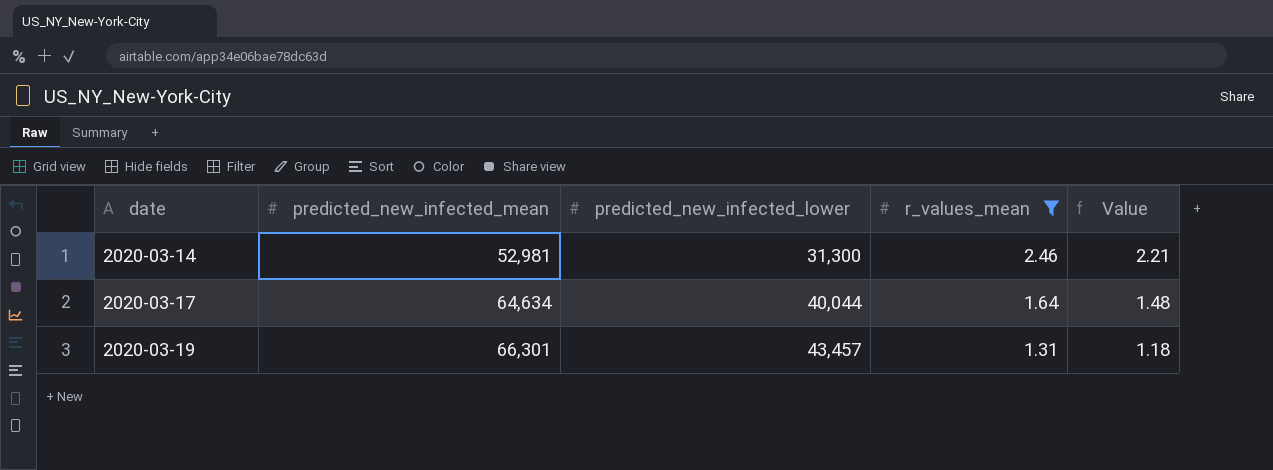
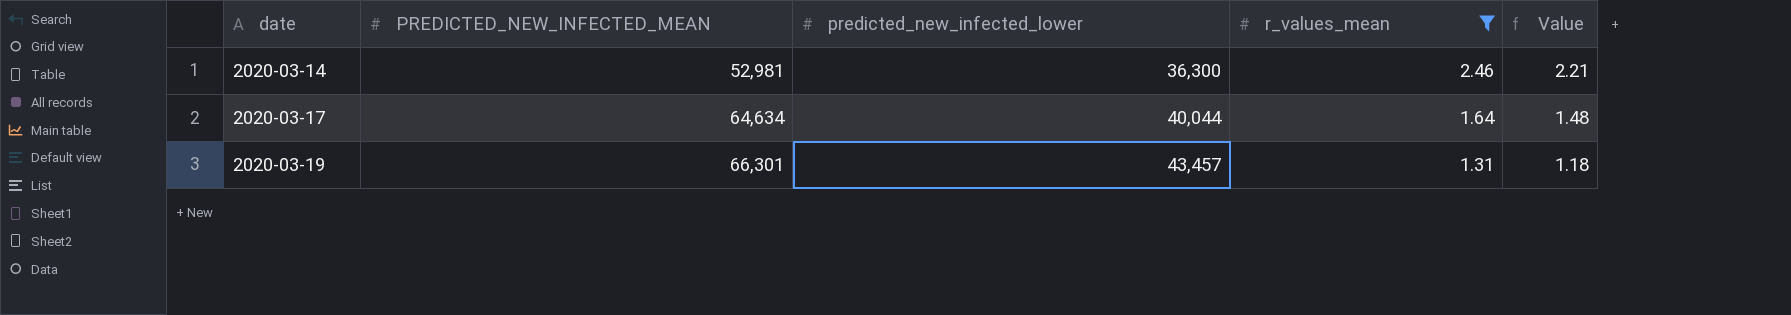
column name: predicted_new_infected_mean -> PREDICTED_NEW_INFECTED_MEAN
2020-03-14 | predicted_new_infected_lower: 31,300 -> 36,300

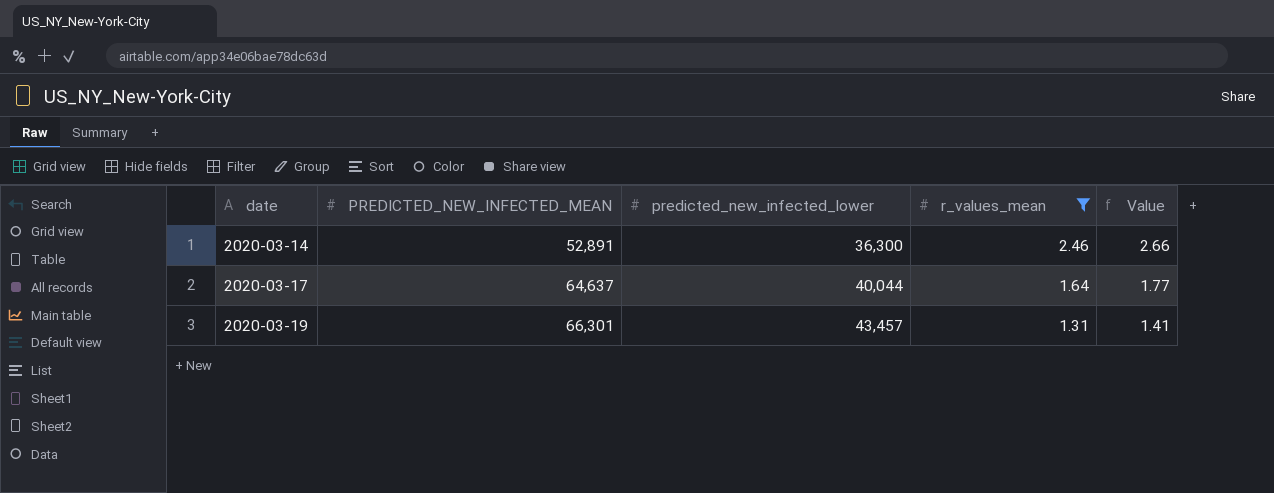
column Value | formula: [r_values_mean] * 0.9 -> [r_values_mean] * 1.08
2020-03-14 | PREDICTED_NEW_INFECTED_MEAN: 52,981 -> 52,891
2020-03-17 | PREDICTED_NEW_INFECTED_MEAN: 64,634 -> 64,637

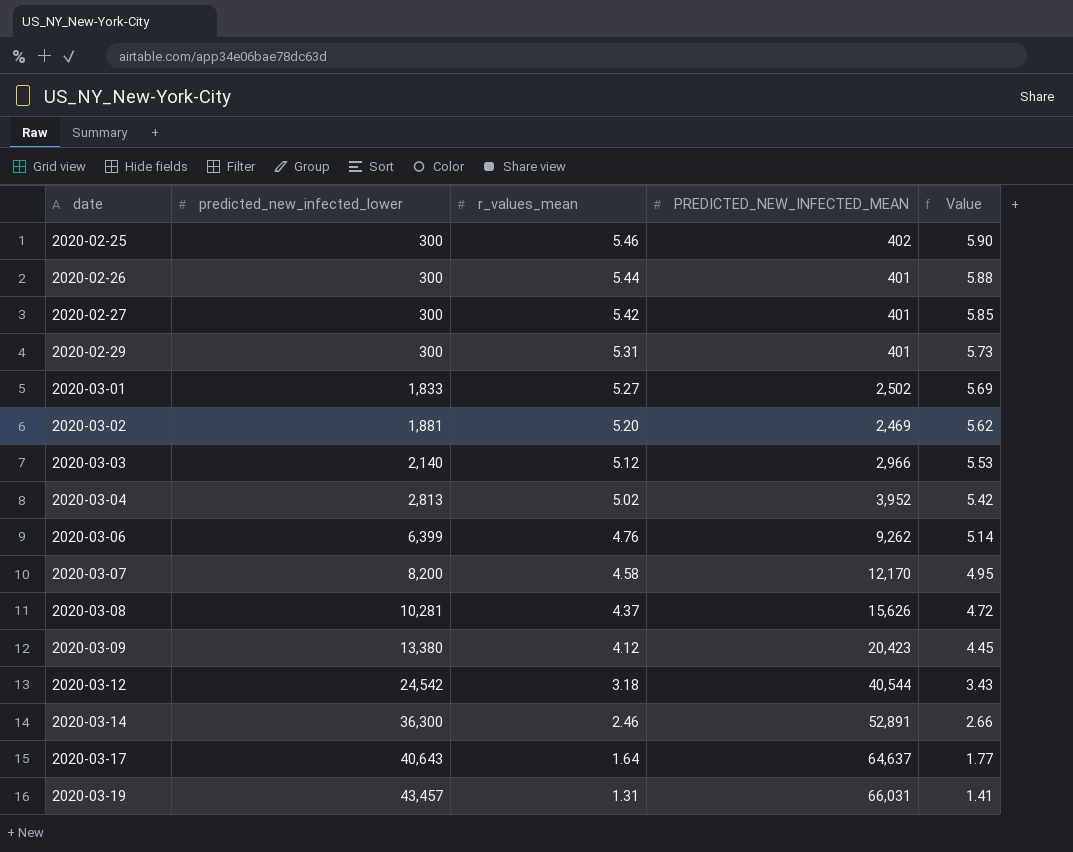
filter: r_values_mean <= 2.46 -> none
column PREDICTED_NEW_INFECTED_MEAN | position: 2 -> 4
2020-03-17 | predicted_new_infected_lower: 40,044 -> 40,643
2020-03-19 | PREDICTED_NEW_INFECTED_MEAN: 66,301 -> 66,031

